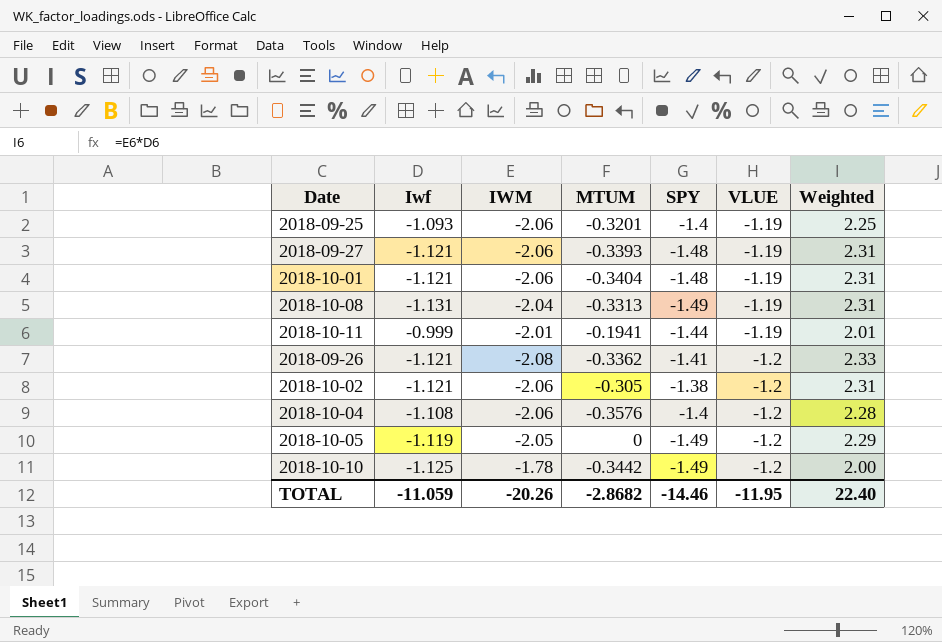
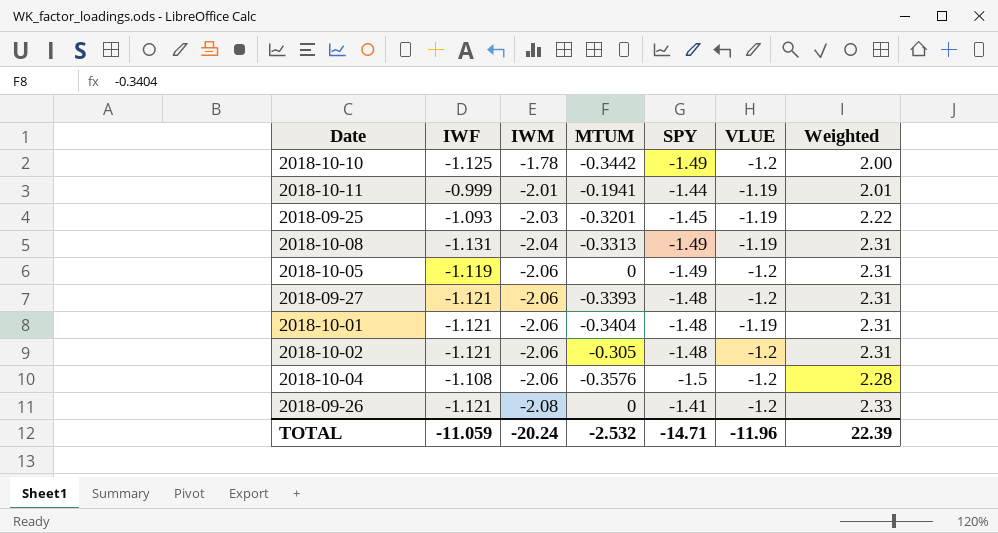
row order: VLUE descending -> IWM descending
column name: Iwf -> IWF
2018-09-25 | IWM: -2.06 -> -2.03
2018-09-25 | SPY: -1.4 -> -1.45
2018-09-25 | Weighted: 2.25 -> 2.22
2018-10-05 | IWM: -2.05 -> -2.06
2018-10-05 | Weighted: 2.29 -> 2.31
2018-09-27 | VLUE: -1.19 -> -1.2
2018-10-02 | SPY: -1.38 -> -1.48
2018-10-04 | SPY: -1.4 -> -1.5
2018-09-26 | MTUM: -0.3362 -> 0
TOTAL | IWM: -20.26 -> -20.24
TOTAL | MTUM: -2.8682 -> -2.532
TOTAL | SPY: -14.46 -> -14.71
TOTAL | VLUE: -11.95 -> -11.96
TOTAL | Weighted: 22.40 -> 22.39

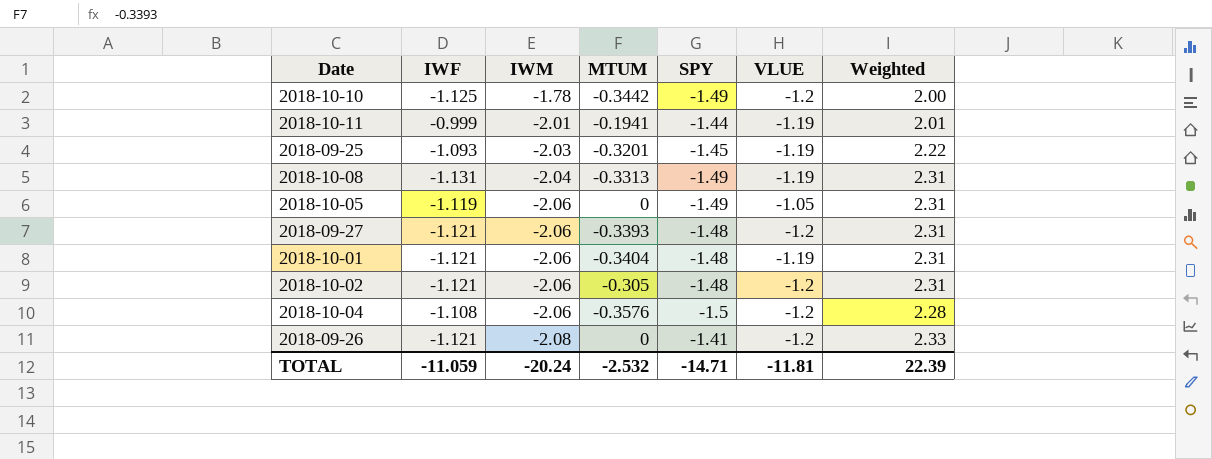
2018-10-05 | VLUE: -1.2 -> -1.05
TOTAL | VLUE: -11.96 -> -11.81

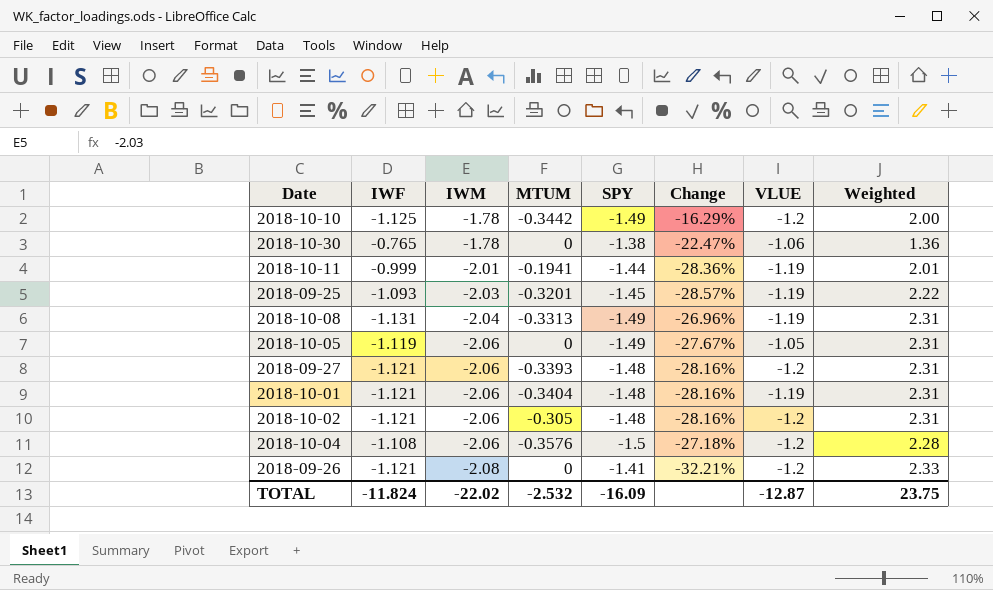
column Change | formula: none -> ([SPY] - [IWM]) / [IWM]
row 2018-10-30: none -> -0.765 | -1.78 | 0 | -1.38 | -22.47% | -1.06 | 1.36
TOTAL | IWF: -11.059 -> -11.824
TOTAL | IWM: -20.24 -> -22.02
TOTAL | SPY: -14.71 -> -16.09
TOTAL | VLUE: -11.81 -> -12.87
TOTAL | Weighted: 22.39 -> 23.75

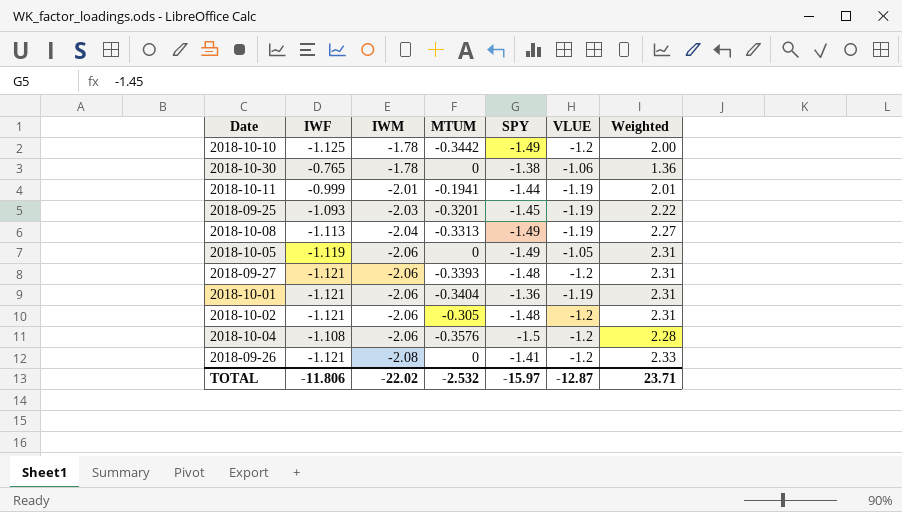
column Change | formula: ([SPY] - [IWM]) / [IWM] -> none
2018-10-08 | IWF: -1.131 -> -1.113
2018-10-08 | Weighted: 2.31 -> 2.27
2018-10-01 | SPY: -1.48 -> -1.36
TOTAL | IWF: -11.824 -> -11.806
TOTAL | SPY: -16.09 -> -15.97
TOTAL | Weighted: 23.75 -> 23.71

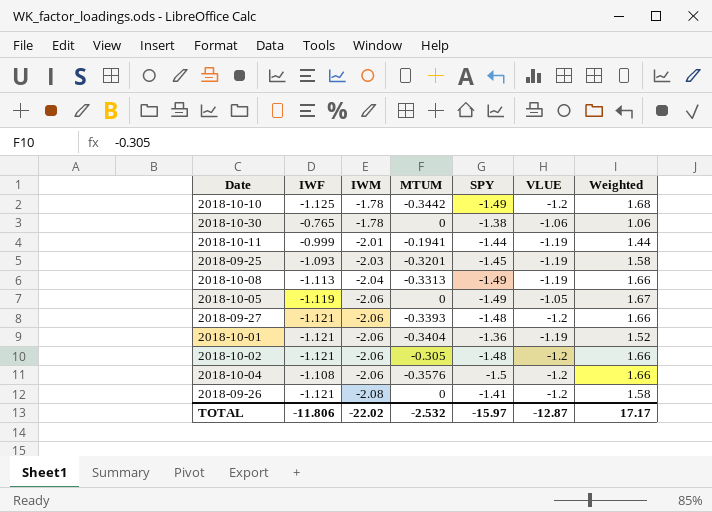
column Weighted | formula: [IWF] * [IWM] -> [IWF] * [SPY]
TOTAL | Weighted: 23.71 -> 17.17

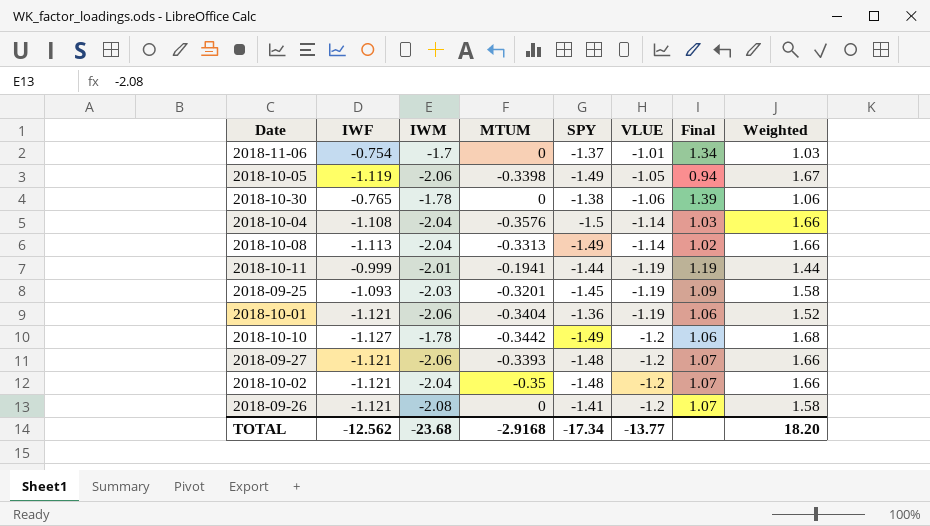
row order: IWM descending -> VLUE descending
column Final | formula: none -> [VLUE] / [IWF]
row 2018-11-06: none -> -0.754 | -1.7 | 0 | -1.37 | -1.01 | 1.34 | 1.03
2018-10-05 | MTUM: 0 -> -0.3398
2018-10-04 | IWM: -2.06 -> -2.04
2018-10-04 | VLUE: -1.2 -> -1.14
2018-10-08 | VLUE: -1.19 -> -1.14
2018-10-10 | IWF: -1.125 -> -1.127
2018-10-02 | IWM: -2.06 -> -2.04
2018-10-02 | MTUM: -0.305 -> -0.35
TOTAL | IWF: -11.806 -> -12.562
TOTAL | IWM: -22.02 -> -23.68
TOTAL | MTUM: -2.532 -> -2.9168
TOTAL | SPY: -15.97 -> -17.34
TOTAL | VLUE: -12.87 -> -13.77
TOTAL | Weighted: 17.17 -> 18.20

